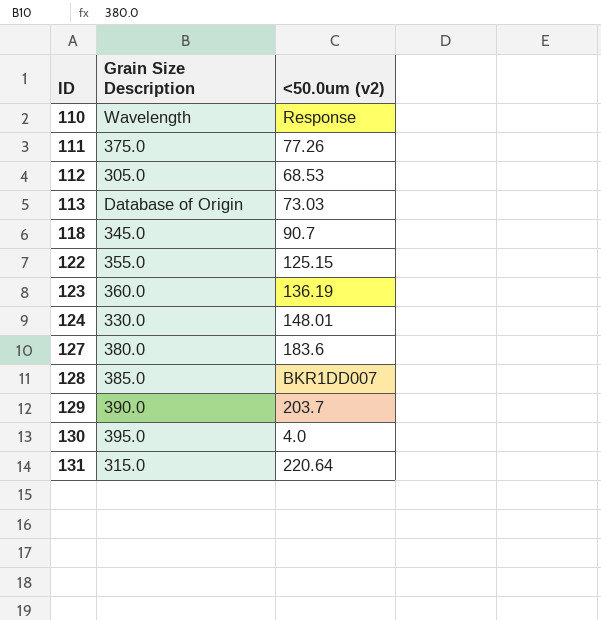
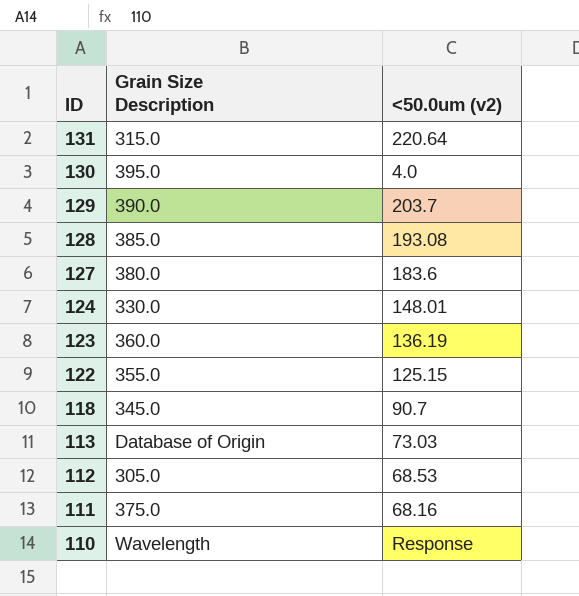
row order: ID ascending -> ID descending
128 | <50.0um (v2): BKR1DD007 -> 193.08
111 | <50.0um (v2): 77.26 -> 68.16

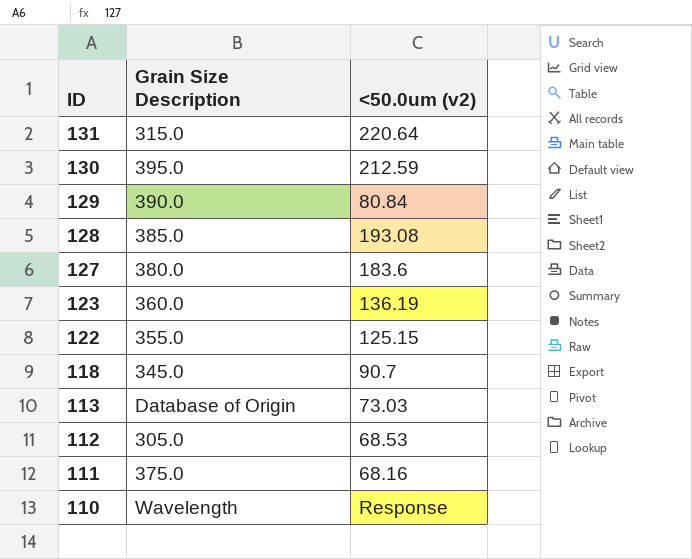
row 124: 330.0 | 148.01 -> none
130 | <50.0um (v2): 4.0 -> 212.59
129 | <50.0um (v2): 203.7 -> 80.84

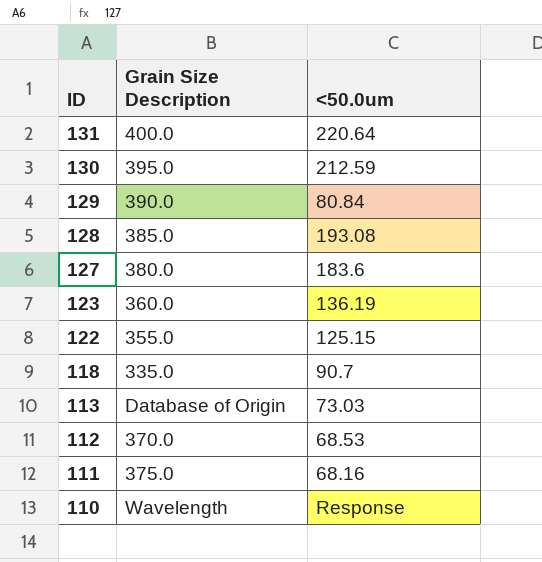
column name: <50.0um (v2) -> <50.0um
131 | Grain Size Description: 315.0 -> 400.0
118 | Grain Size Description: 345.0 -> 335.0
112 | Grain Size Description: 305.0 -> 370.0

